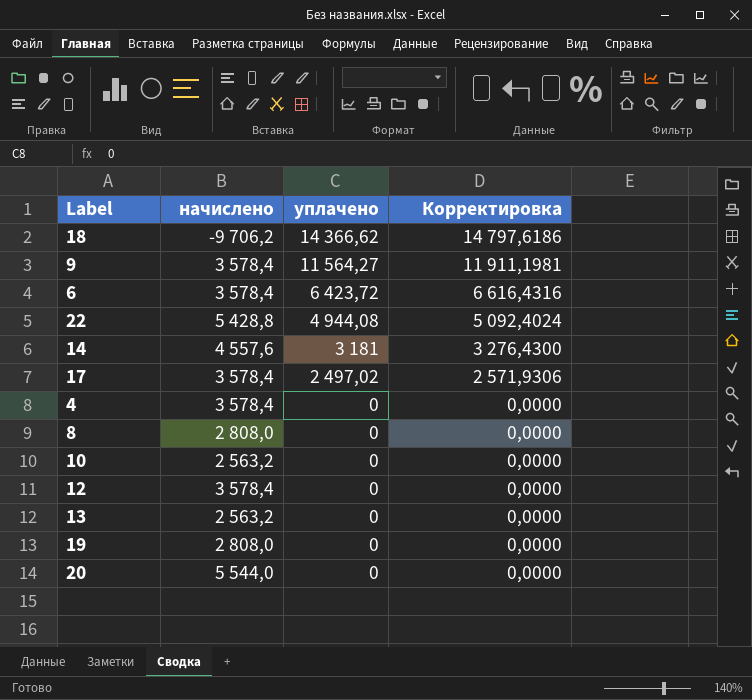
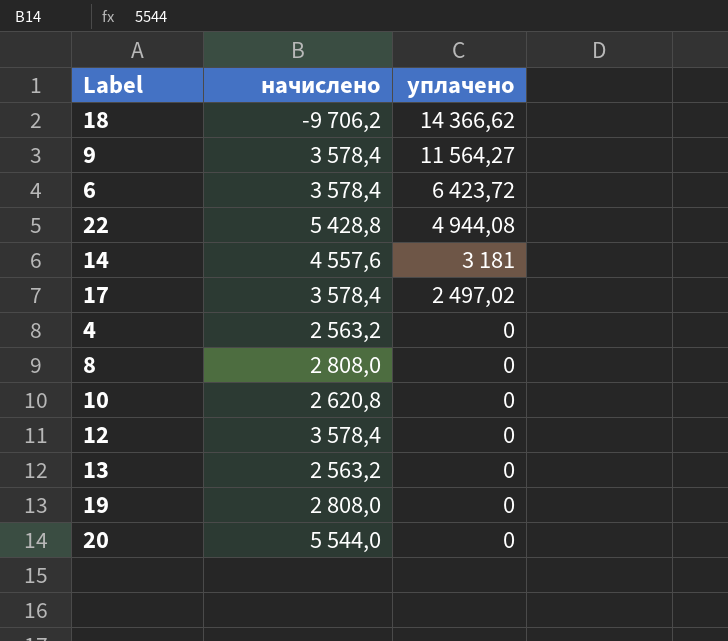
column Корректировка | formula: [уплачено] * 1,03 -> none
4 | начислено: 3 578,4 -> 2 563,2
10 | начислено: 2 563,2 -> 2 620,8

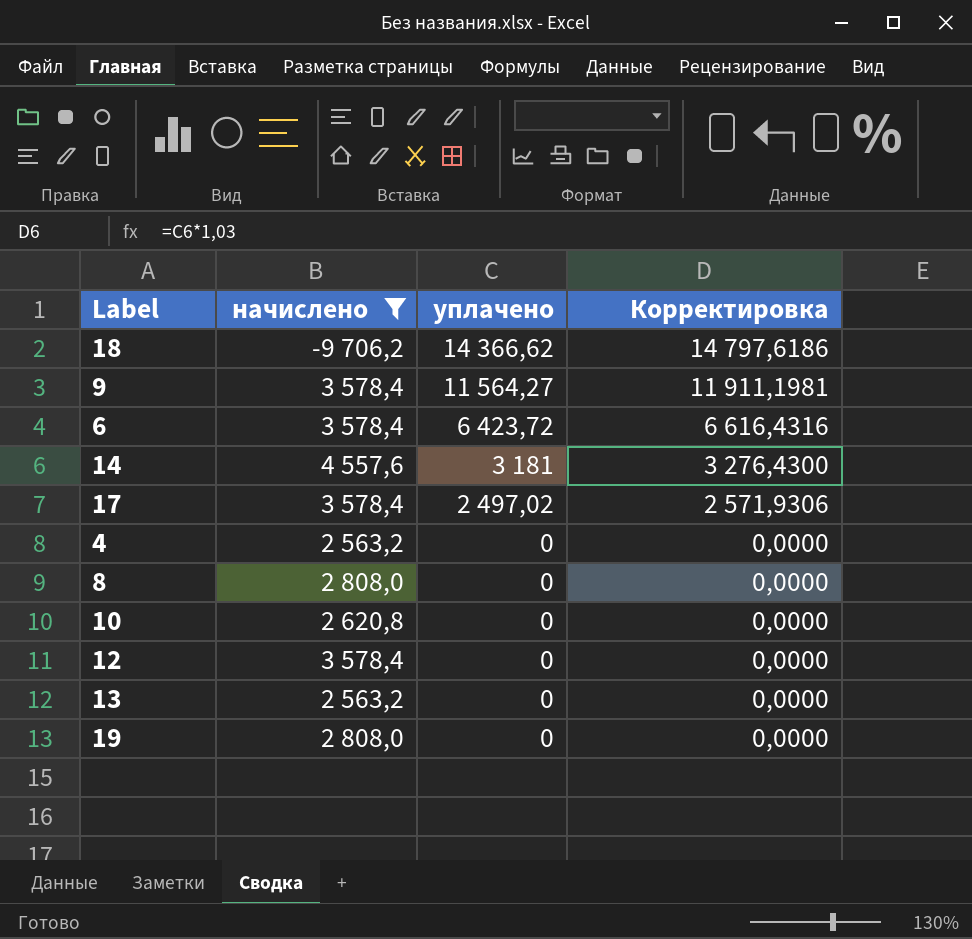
filter: none -> начислено <= 4 557,6
column Корректировка | formula: none -> [уплачено] * 1,03

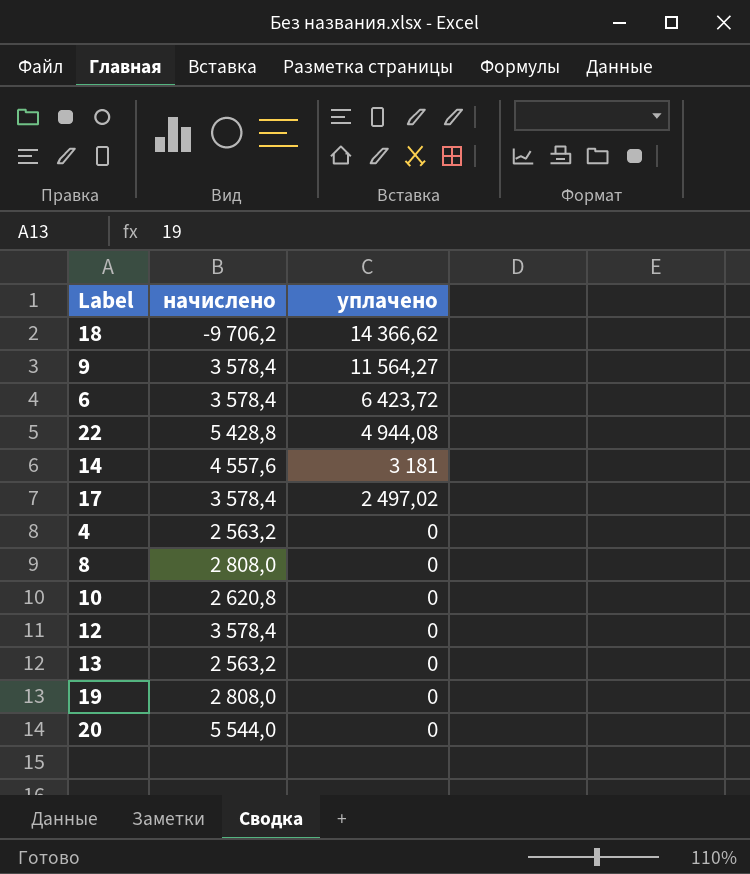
filter: начислено <= 4 557,6 -> none
column Корректировка | formula: [уплачено] * 1,03 -> none

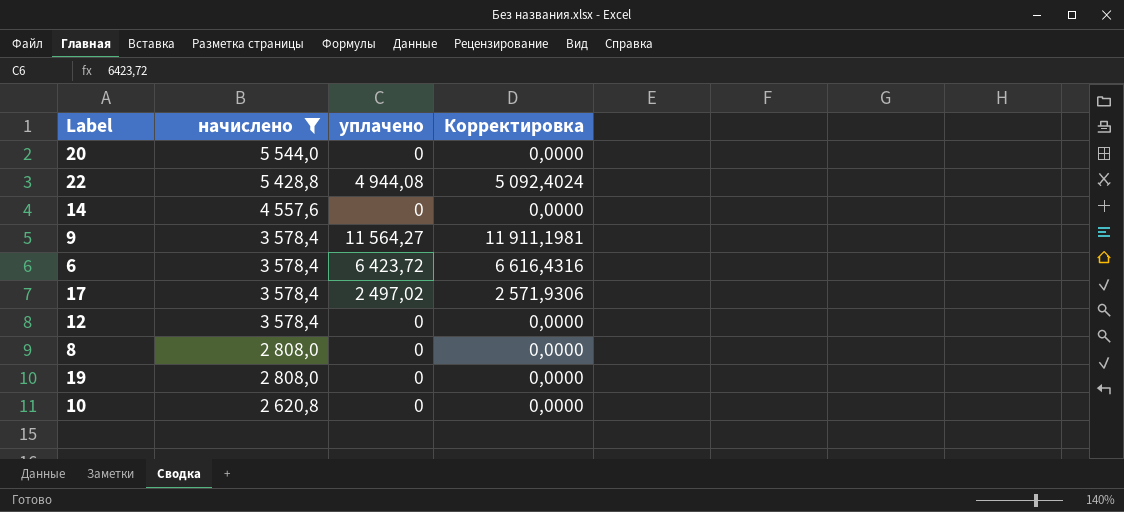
filter: none -> начислено >= 2 620,8
row order: уплачено descending -> начислено descending
column Корректировка | formula: none -> [уплачено] * 1,03
14 | уплачено: 3 181 -> 0

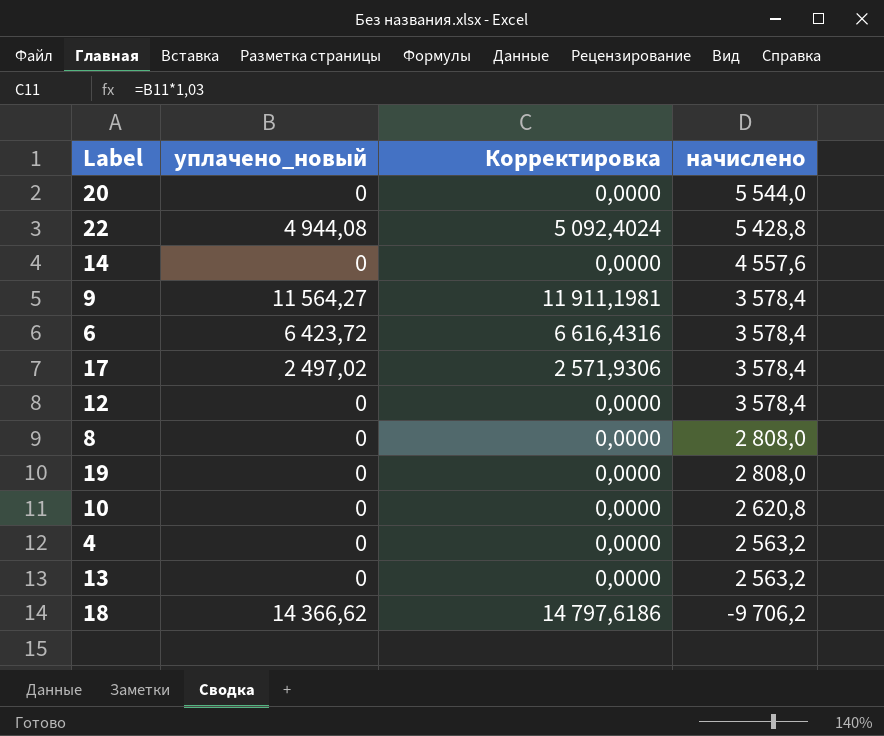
filter: начислено >= 2 620,8 -> none
column name: уплачено -> уплачено_новый
column начислено | position: 2 -> 4

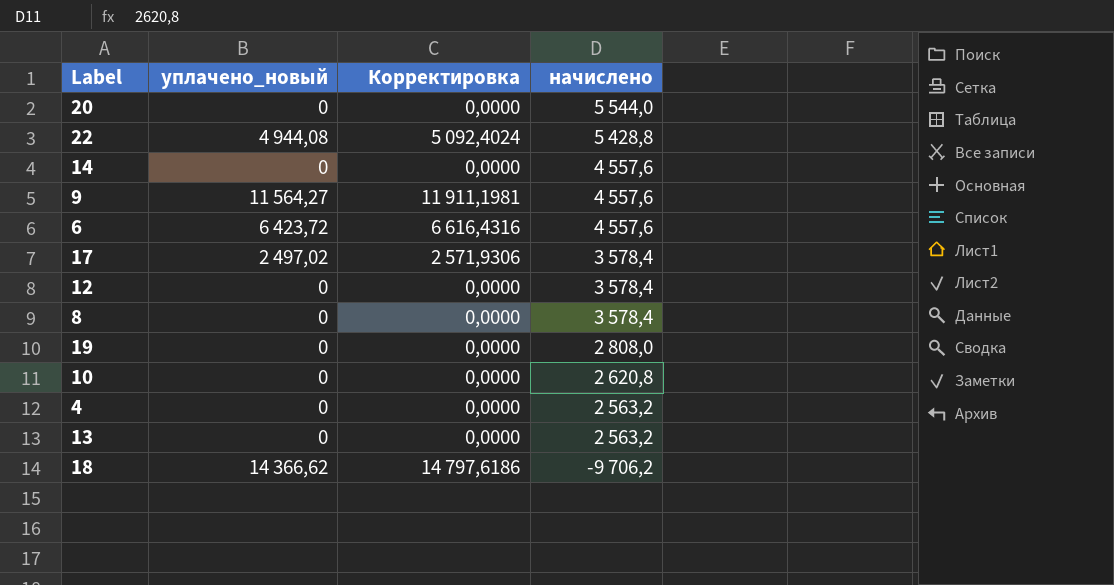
9 | начислено: 3 578,4 -> 4 557,6
6 | начислено: 3 578,4 -> 4 557,6
8 | начислено: 2 808,0 -> 3 578,4

